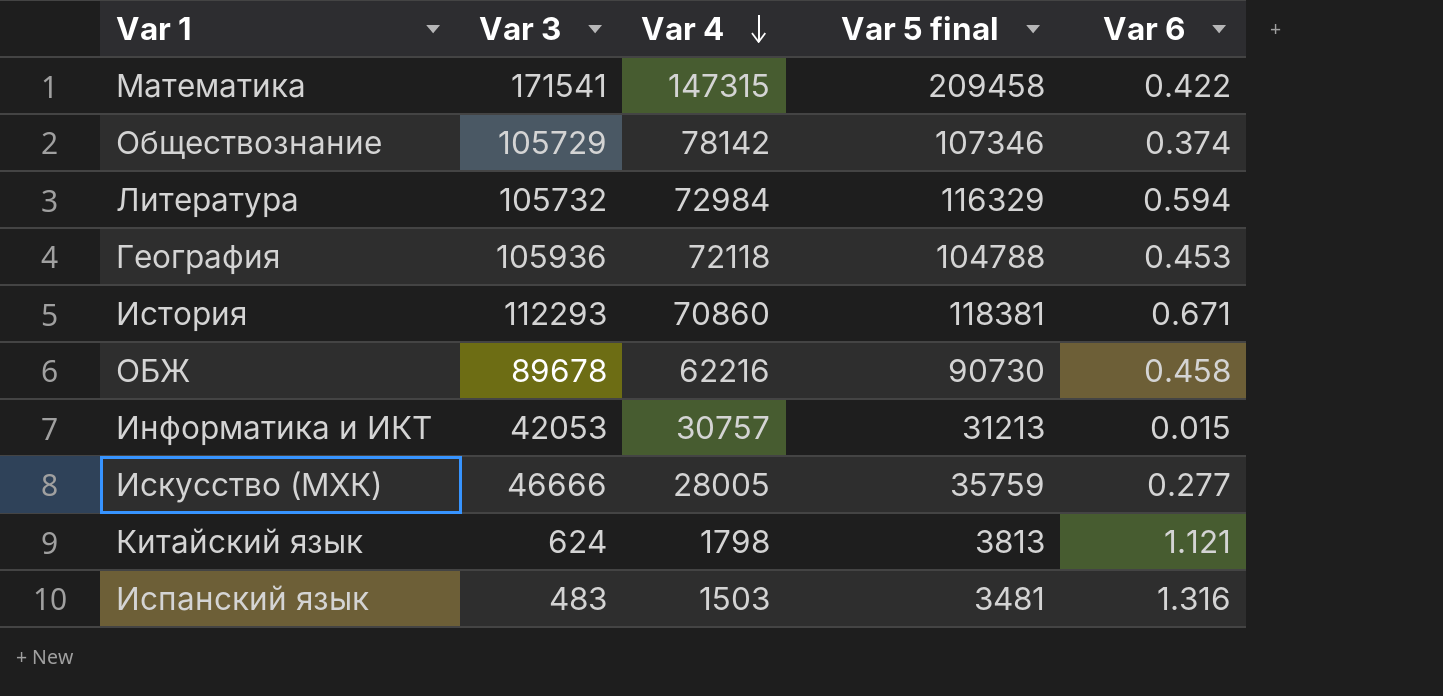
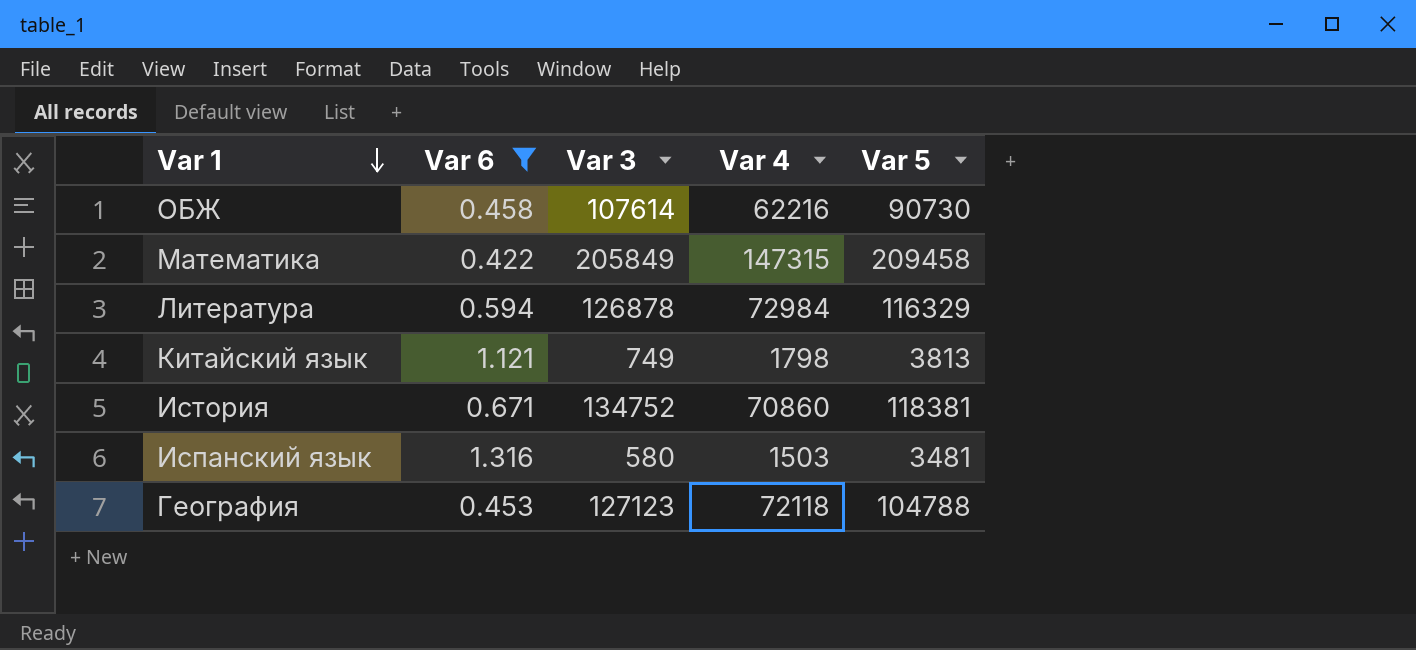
filter: none -> Var 6 >= 0.422
row order: Var 4 descending -> Var 1 descending
column Var 6 | position: 5 -> 2
column name: Var 5 final -> Var 5
ОБЖ | Var 3: 89678 -> 107614
Математика | Var 3: 171541 -> 205849
Литература | Var 3: 105732 -> 126878
Китайский язык | Var 3: 624 -> 749
История | Var 3: 112293 -> 134752
Испанский язык | Var 3: 483 -> 580
География | Var 3: 105936 -> 127123

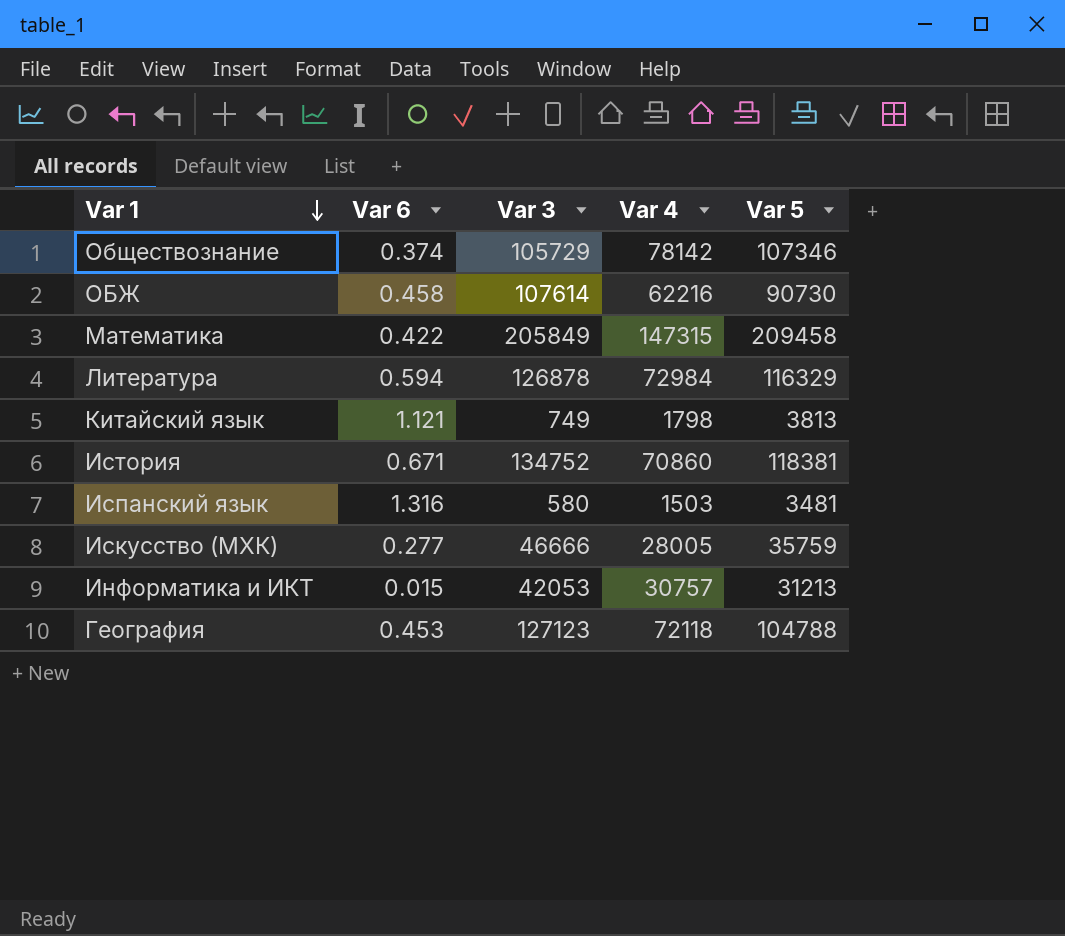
filter: Var 6 >= 0.422 -> none

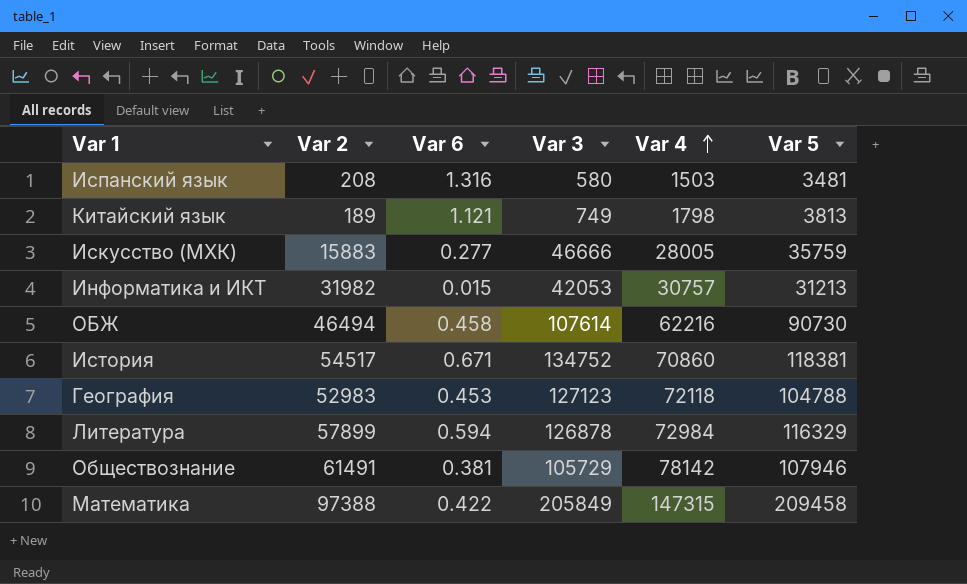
row order: Var 1 descending -> Var 4 ascending
column Var 2 | position: none -> 2
Обществознание | Var 6: 0.374 -> 0.381
Обществознание | Var 5: 107346 -> 107946

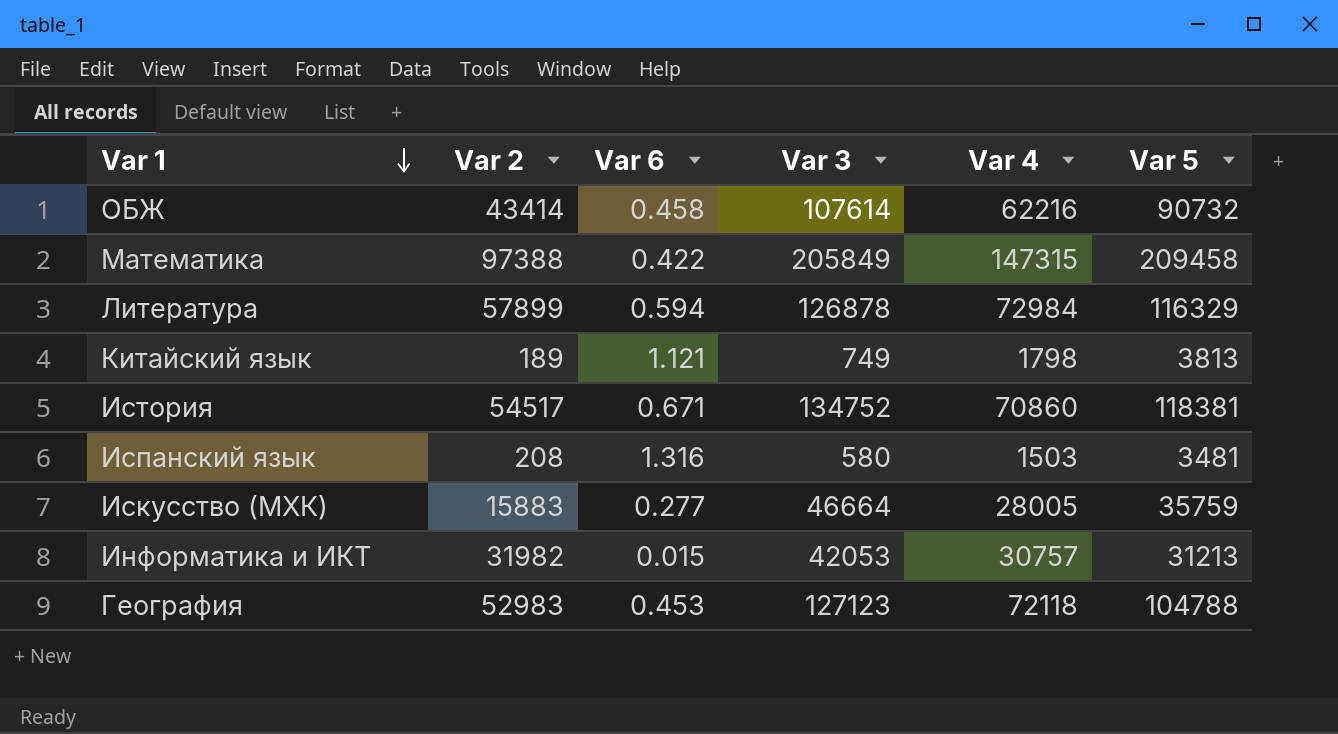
row order: Var 4 ascending -> Var 1 descending
row Обществознание: 61491 | 0.381 | 105729 | 78142 | 107946 -> none
ОБЖ | Var 2: 46494 -> 43414
ОБЖ | Var 5: 90730 -> 90732
Искусство (МХК) | Var 3: 46666 -> 46664

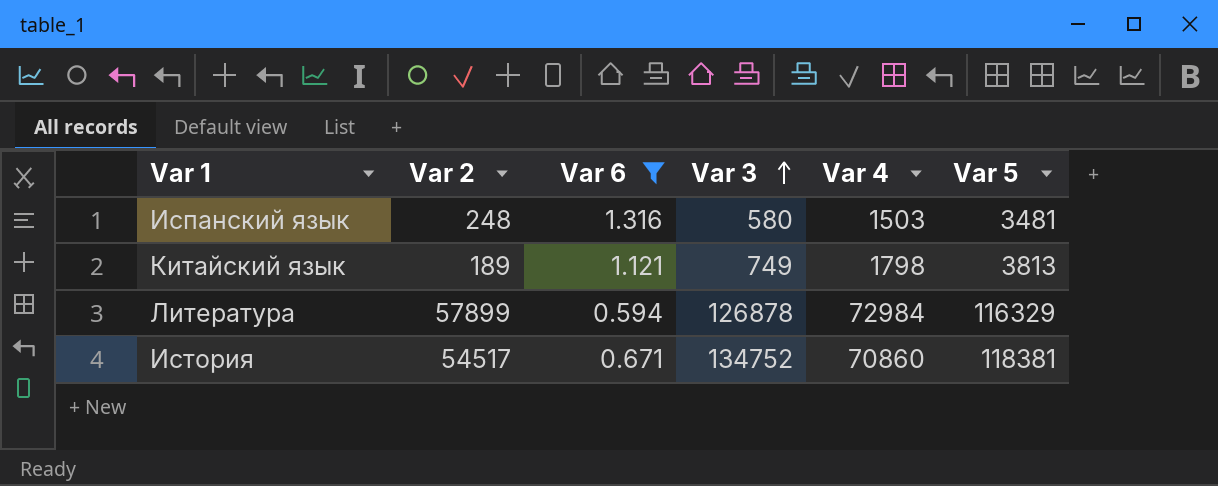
filter: none -> Var 6 >= 0.594
row order: Var 1 descending -> Var 3 ascending
Испанский язык | Var 2: 208 -> 248

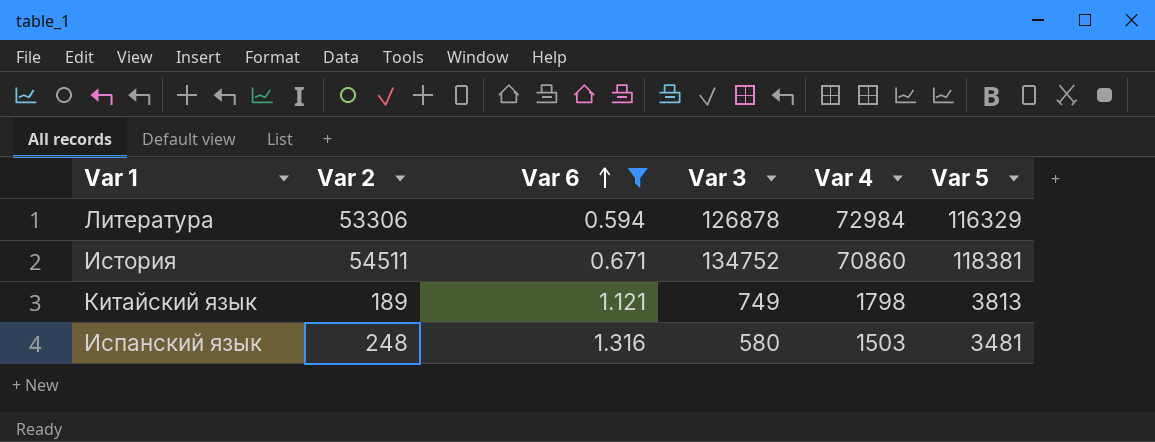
row order: Var 3 ascending -> Var 6 ascending
Литература | Var 2: 57899 -> 53306
История | Var 2: 54517 -> 54511

